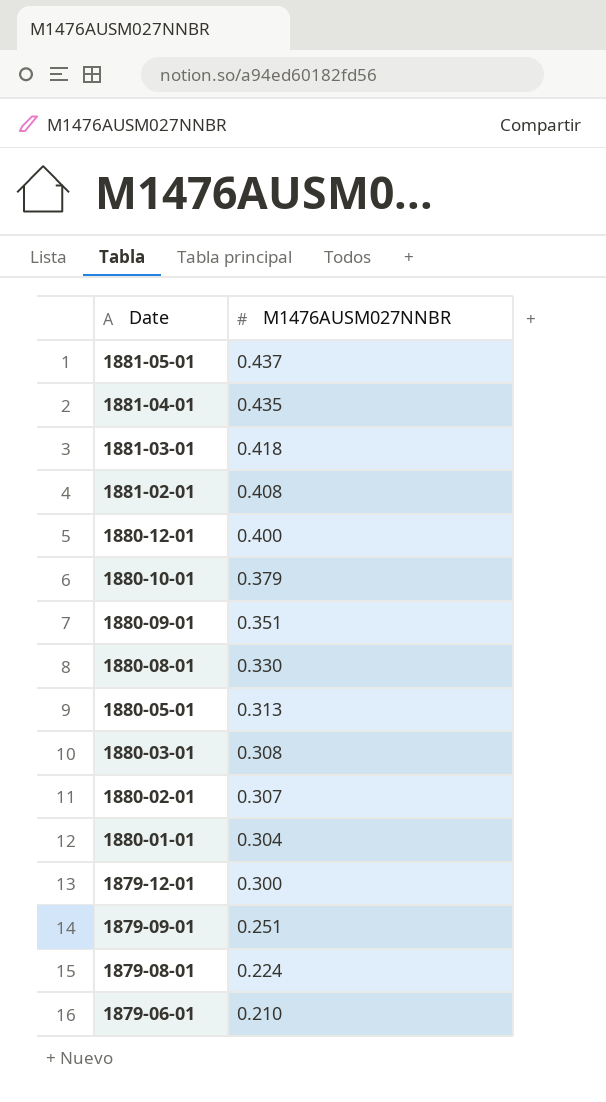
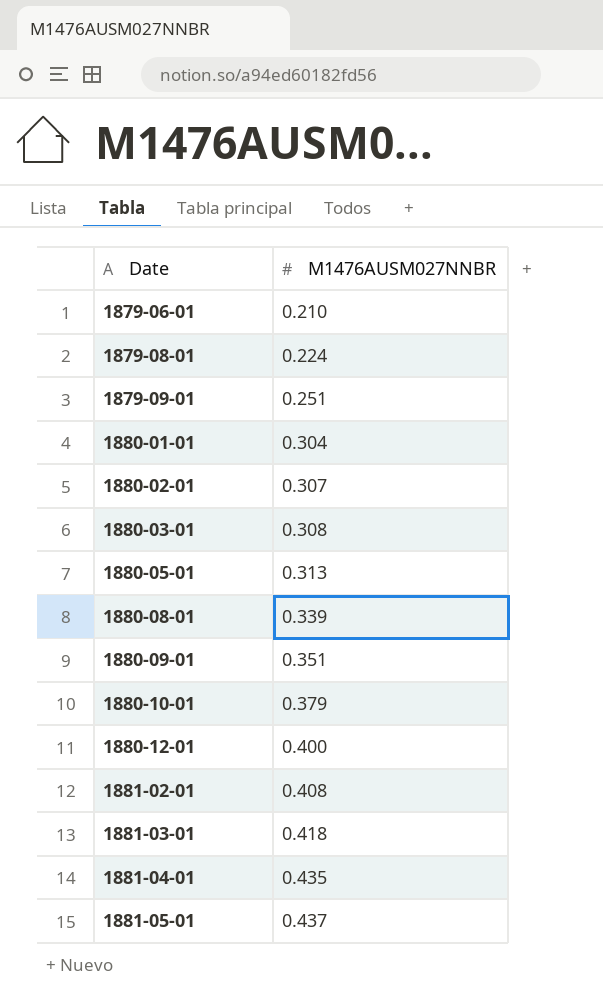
row order: Date descending -> Date ascending
row 1879-12-01: 0.300 -> none
1880-08-01 | M1476AUSM027NNBR: 0.330 -> 0.339

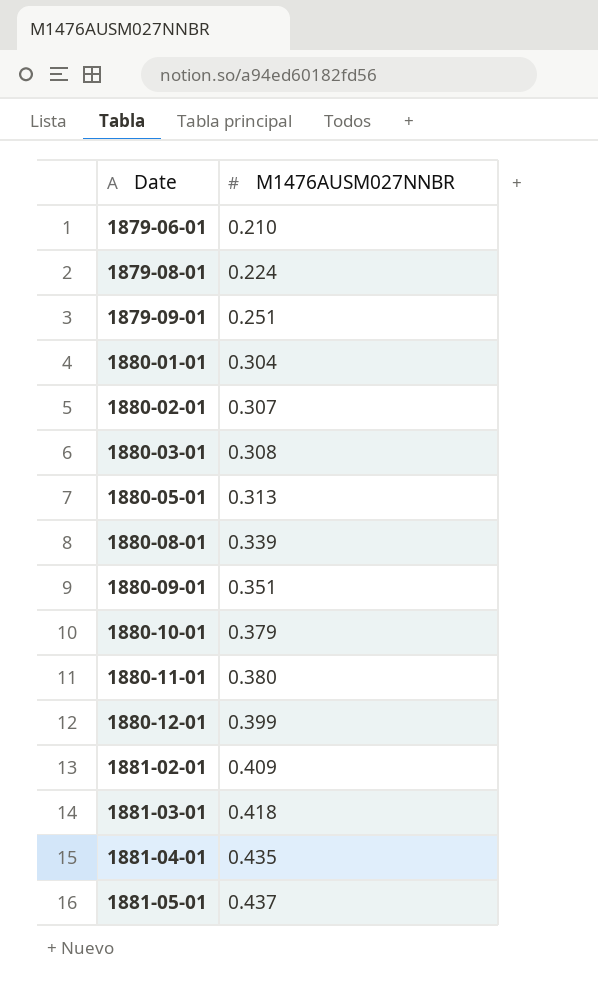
row 1880-11-01: none -> 0.380
1880-12-01 | M1476AUSM027NNBR: 0.400 -> 0.399
1881-02-01 | M1476AUSM027NNBR: 0.408 -> 0.409

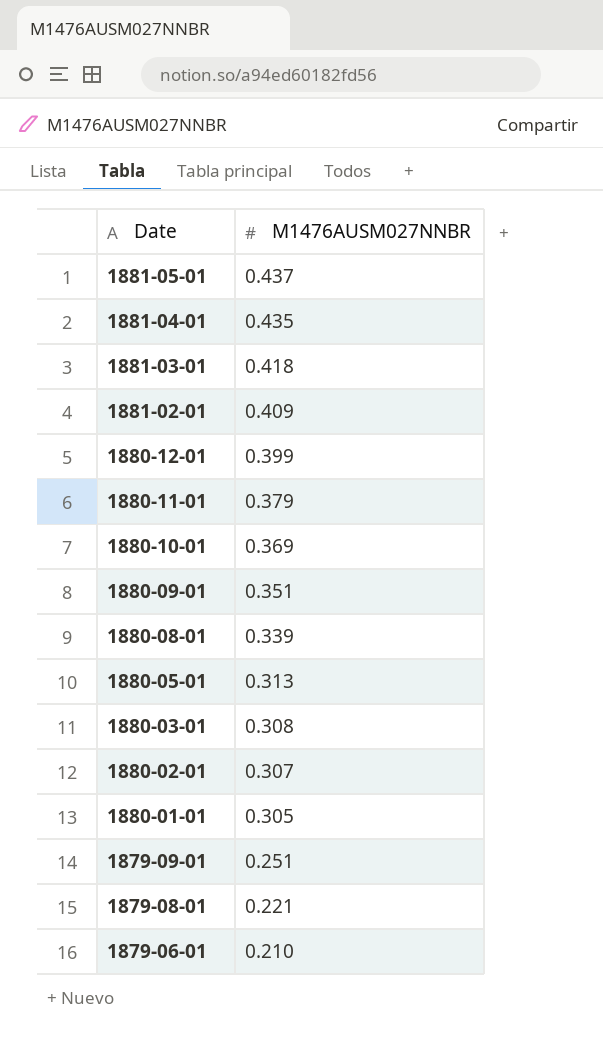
row order: Date ascending -> Date descending
1880-11-01 | M1476AUSM027NNBR: 0.380 -> 0.379
1880-10-01 | M1476AUSM027NNBR: 0.379 -> 0.369
1880-01-01 | M1476AUSM027NNBR: 0.304 -> 0.305
1879-08-01 | M1476AUSM027NNBR: 0.224 -> 0.221

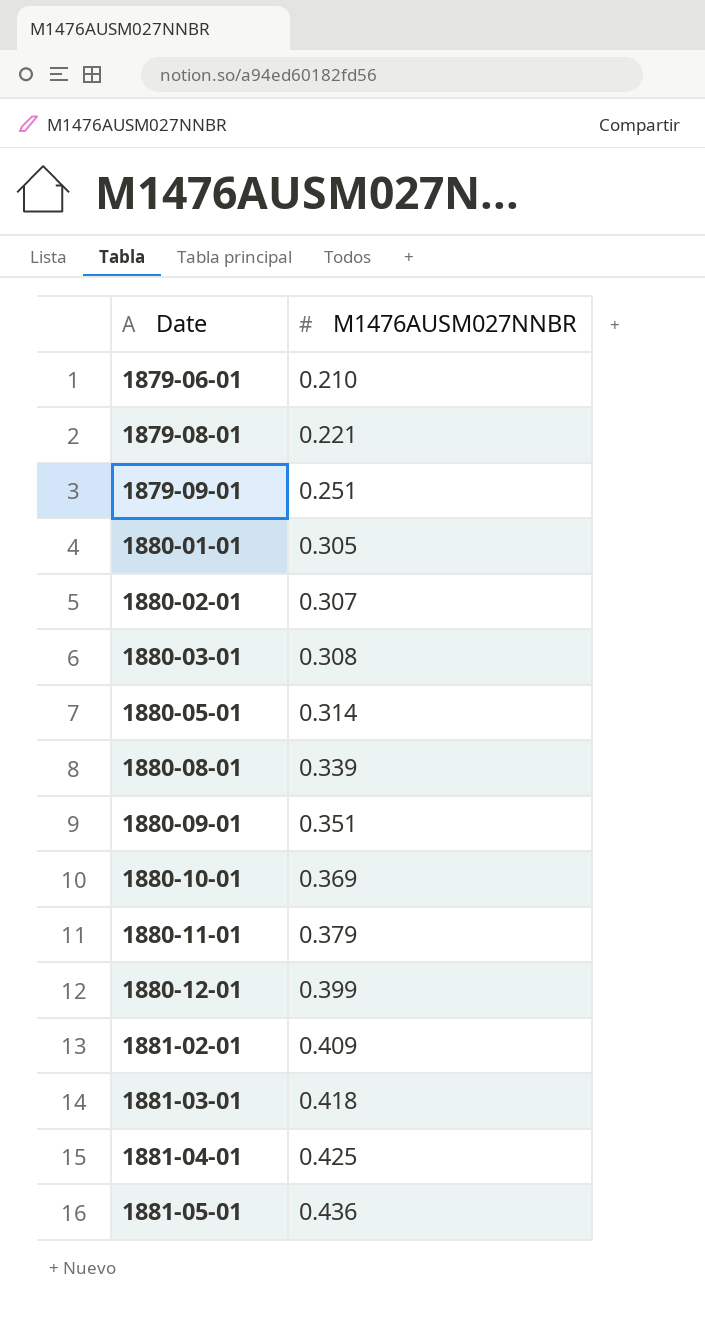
row order: Date descending -> Date ascending
1880-05-01 | M1476AUSM027NNBR: 0.313 -> 0.314
1881-04-01 | M1476AUSM027NNBR: 0.435 -> 0.425
1881-05-01 | M1476AUSM027NNBR: 0.437 -> 0.436

